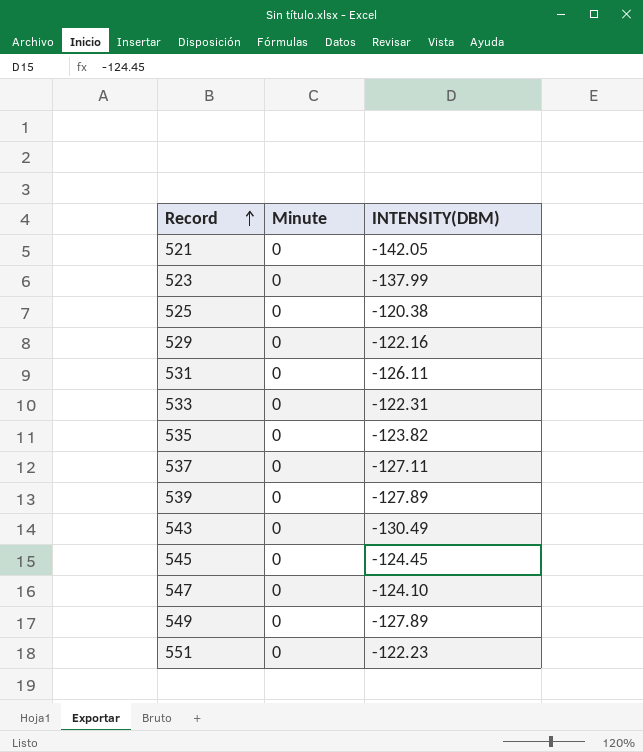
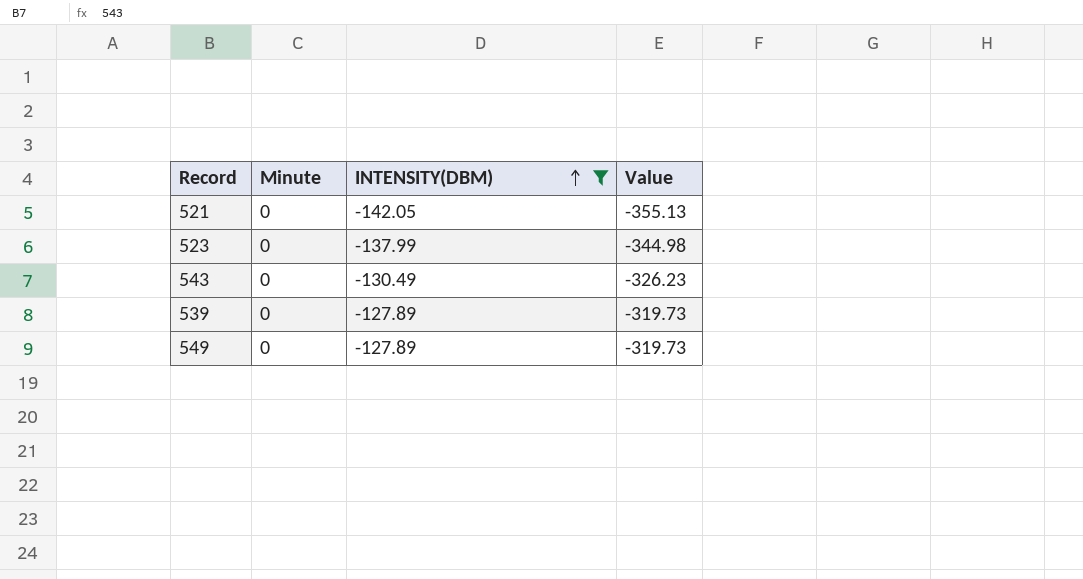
filter: none -> INTENSITY(DBM) <= -127.89
row order: Record ascending -> INTENSITY(DBM) ascending
column Value | formula: none -> [INTENSITY(DBM)] * 2.5

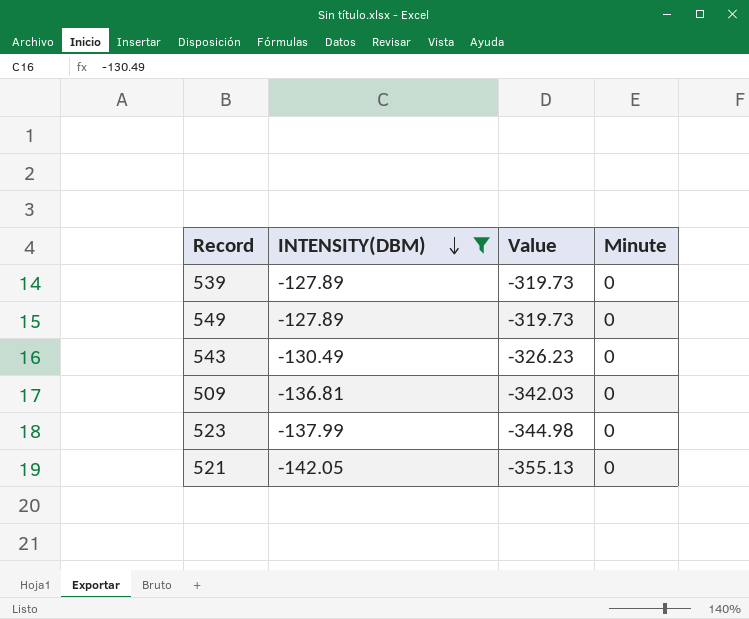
row order: INTENSITY(DBM) ascending -> INTENSITY(DBM) descending
column Minute | position: 2 -> 4
row 509: none -> -136.81 | -342.03 | 0

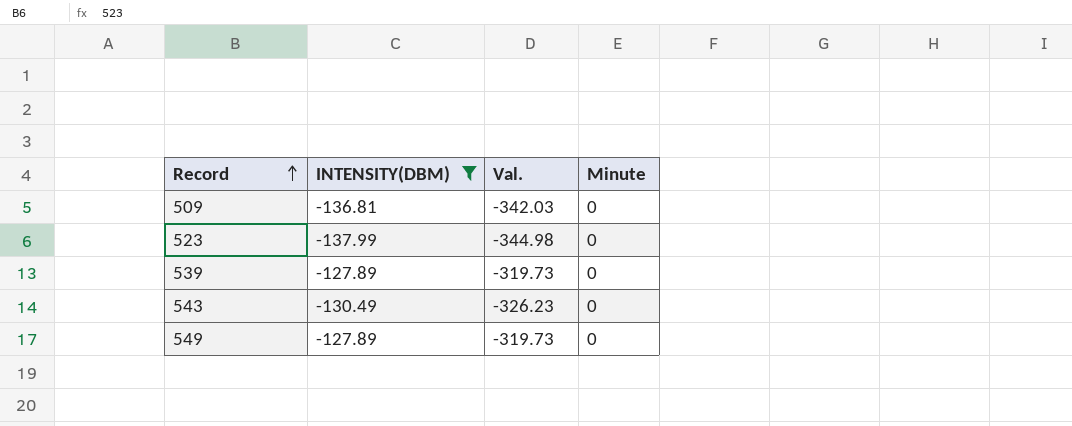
row order: INTENSITY(DBM) descending -> Record ascending
column name: Value -> Val.
row 521: -142.05 | -355.13 | 0 -> none

